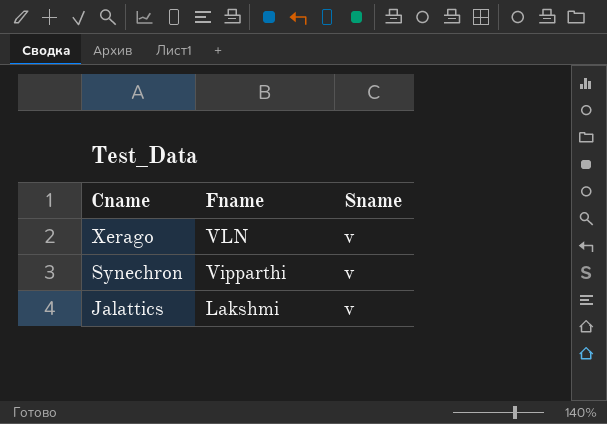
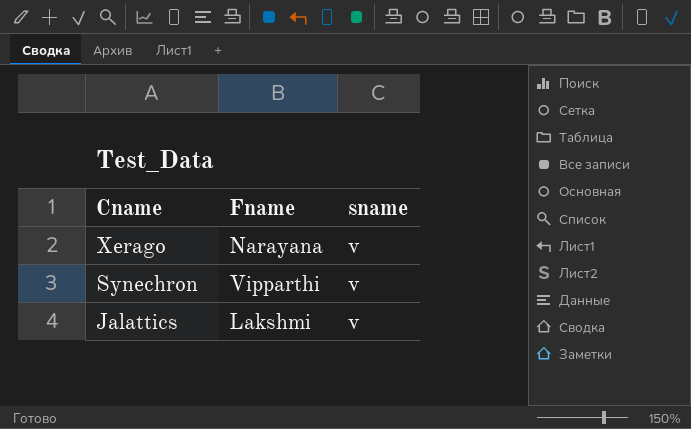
column name: Sname -> sname
Xerago | Fname: VLN -> Narayana

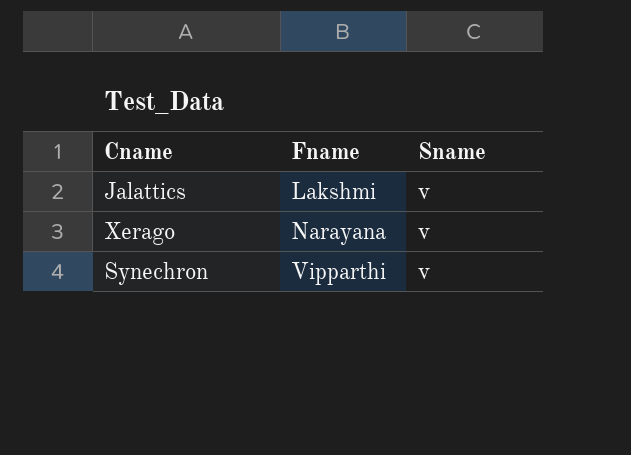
row order: Cname descending -> Fname ascending
column name: sname -> Sname

